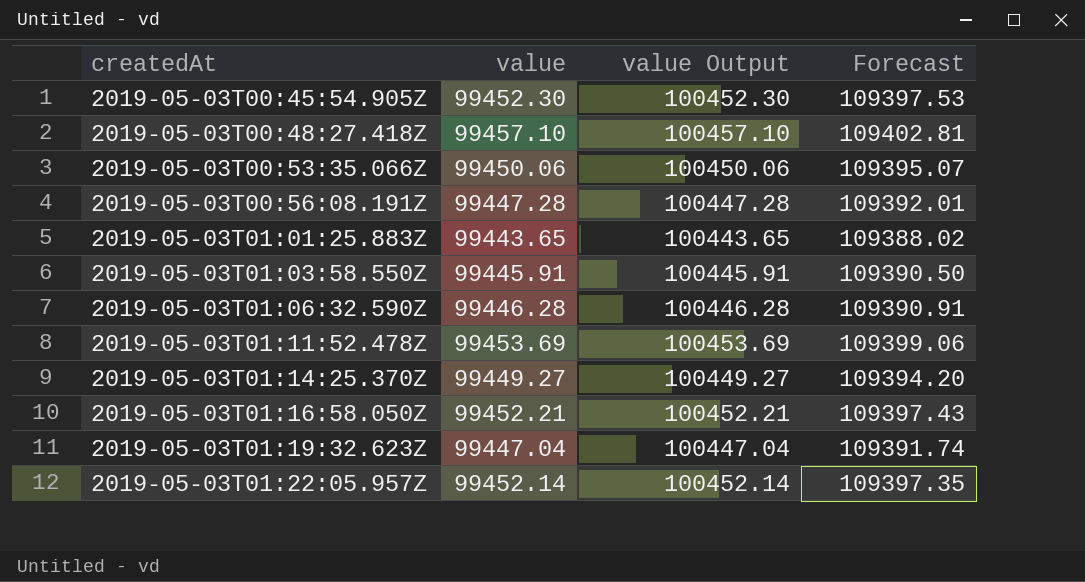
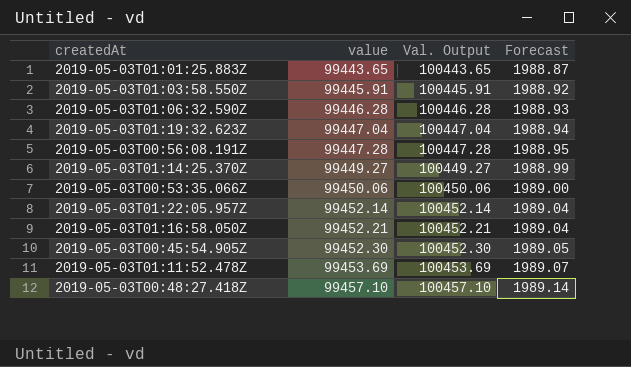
row order: createdAt ascending -> value ascending
column name: value Output -> Val. Output
column Forecast | formula: [value] * 1.1 -> [value] * 0.02

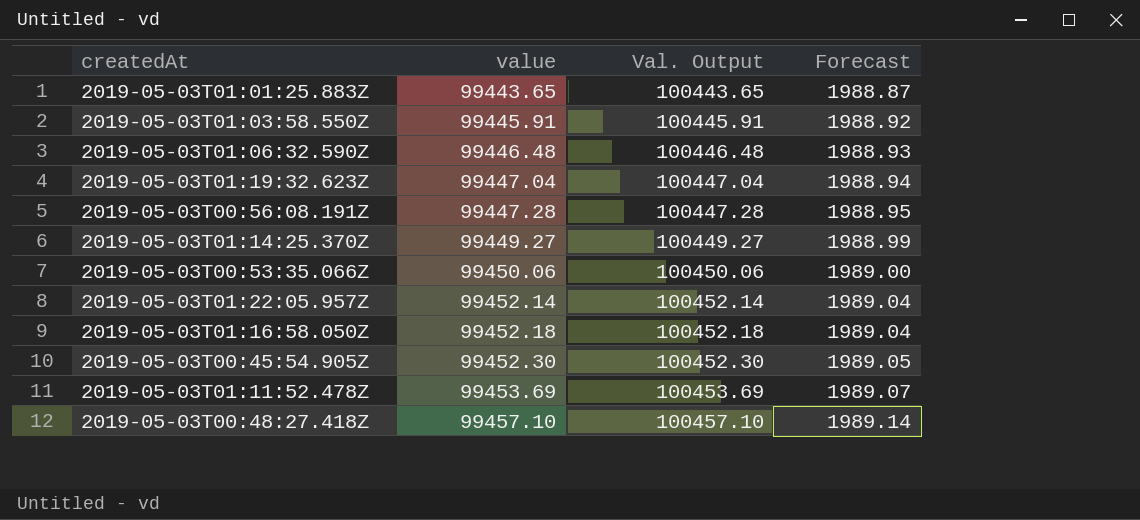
2019-05-03T01:06:32.590Z | value: 99446.28 -> 99446.48
2019-05-03T01:06:32.590Z | Val. Output: 100446.28 -> 100446.48
2019-05-03T01:16:58.050Z | value: 99452.21 -> 99452.18
2019-05-03T01:16:58.050Z | Val. Output: 100452.21 -> 100452.18

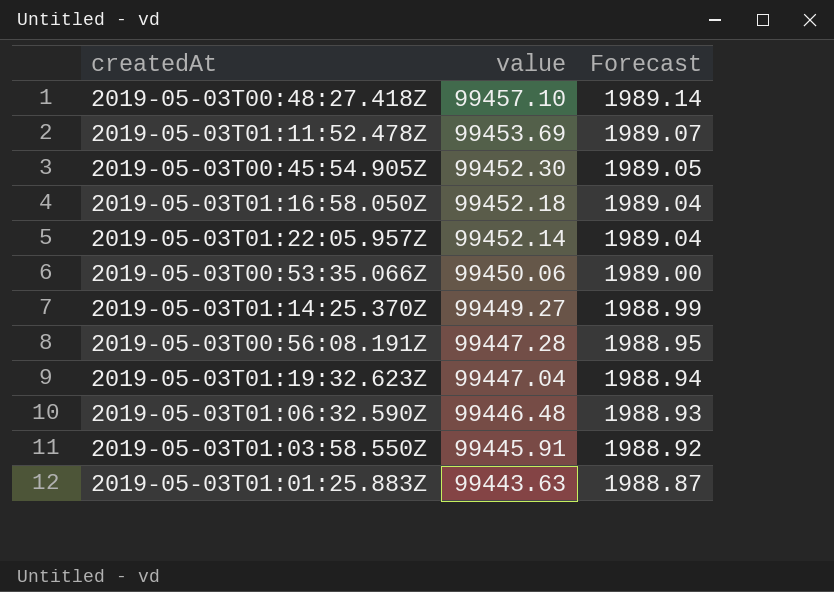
row order: value ascending -> value descending
column Val. Output | formula: [value] + 1000 -> none
2019-05-03T01:01:25.883Z | value: 99443.65 -> 99443.63

